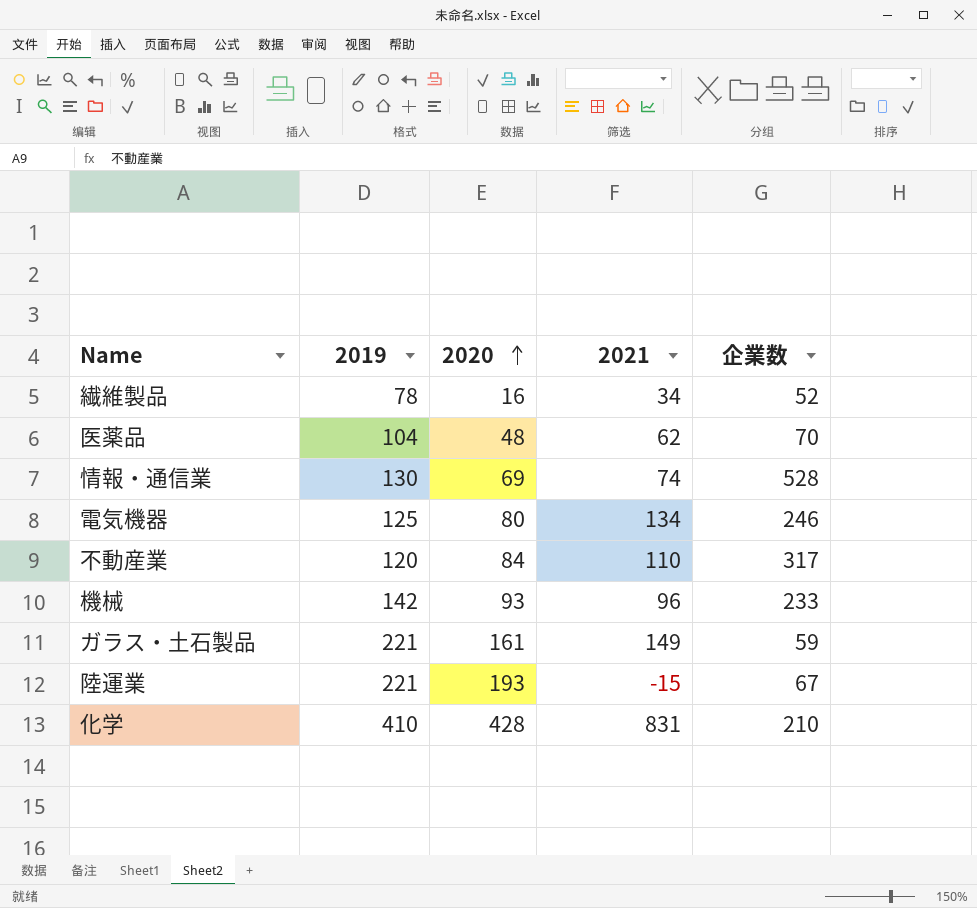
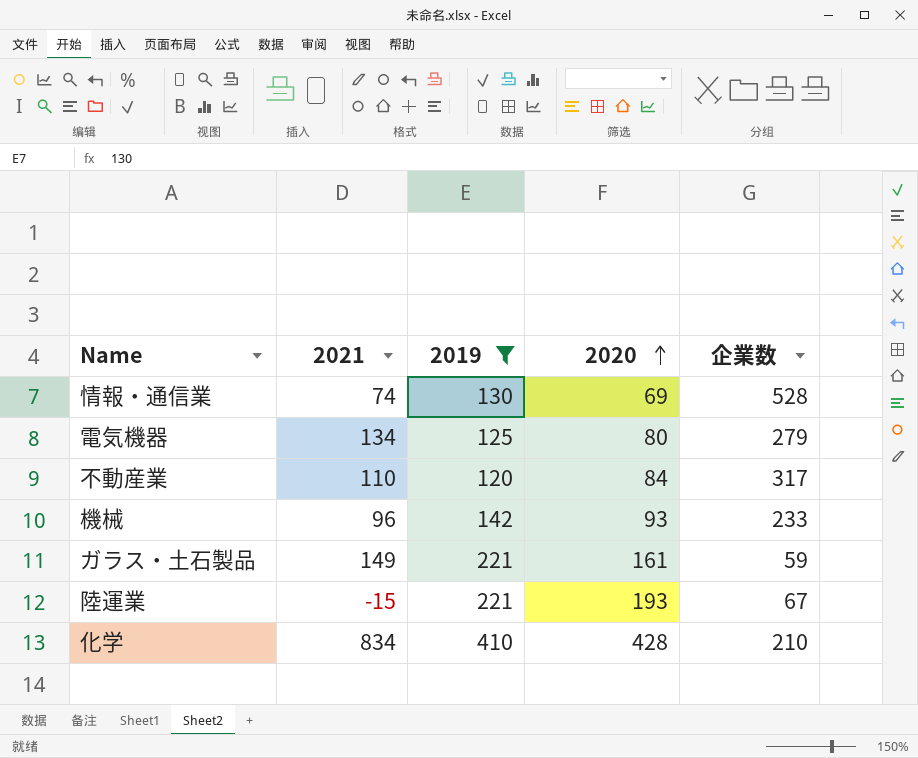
filter: none -> 2019 >= 120
column 2021 | position: 4 -> 2
電気機器 | 企業数: 246 -> 279
化学 | 2021: 831 -> 834

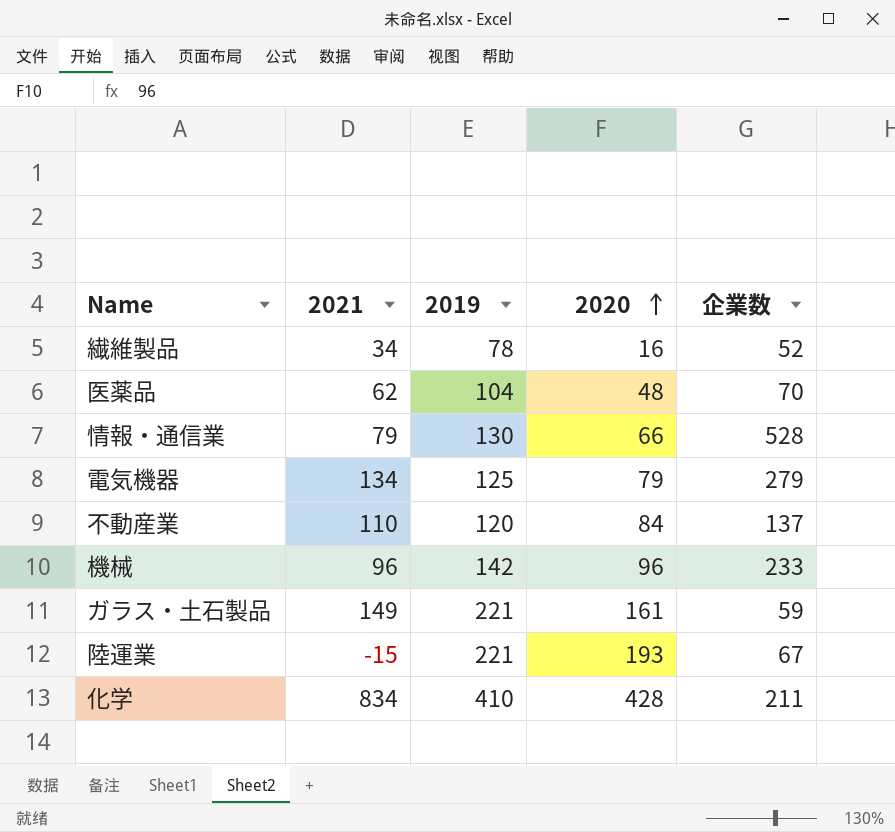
filter: 2019 >= 120 -> none
情報・通信業 | 2021: 74 -> 79
情報・通信業 | 2020: 69 -> 66
電気機器 | 2020: 80 -> 79
不動産業 | 企業数: 317 -> 137
機械 | 2020: 93 -> 96
化学 | 企業数: 210 -> 211

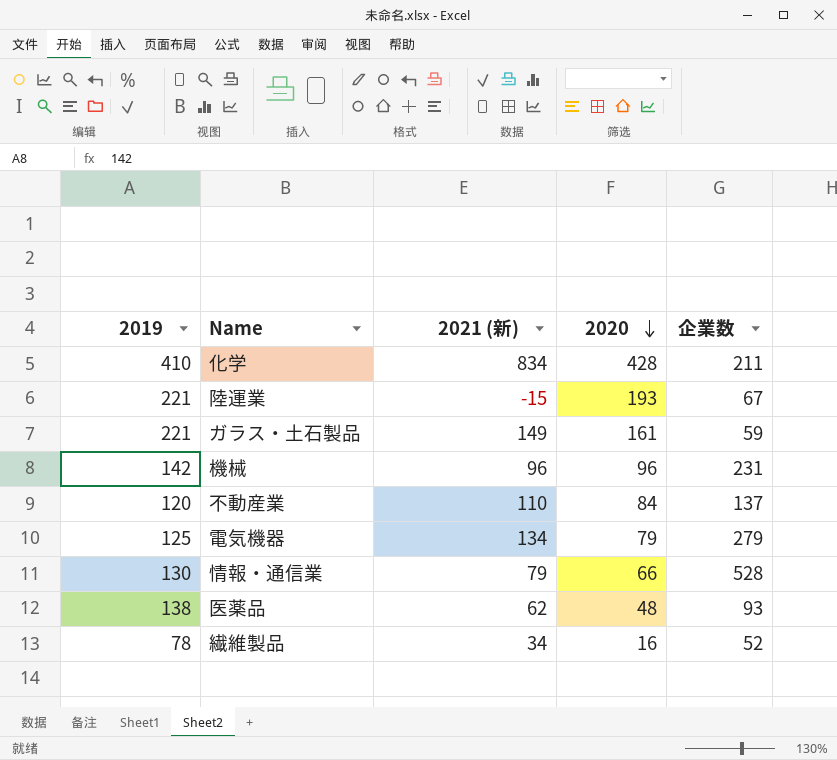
row order: 2020 ascending -> 2020 descending
column 2019 | position: 3 -> 1
column name: 2021 -> 2021 (新)
機械 | 企業数: 233 -> 231
医薬品 | 2019: 104 -> 138
医薬品 | 企業数: 70 -> 93

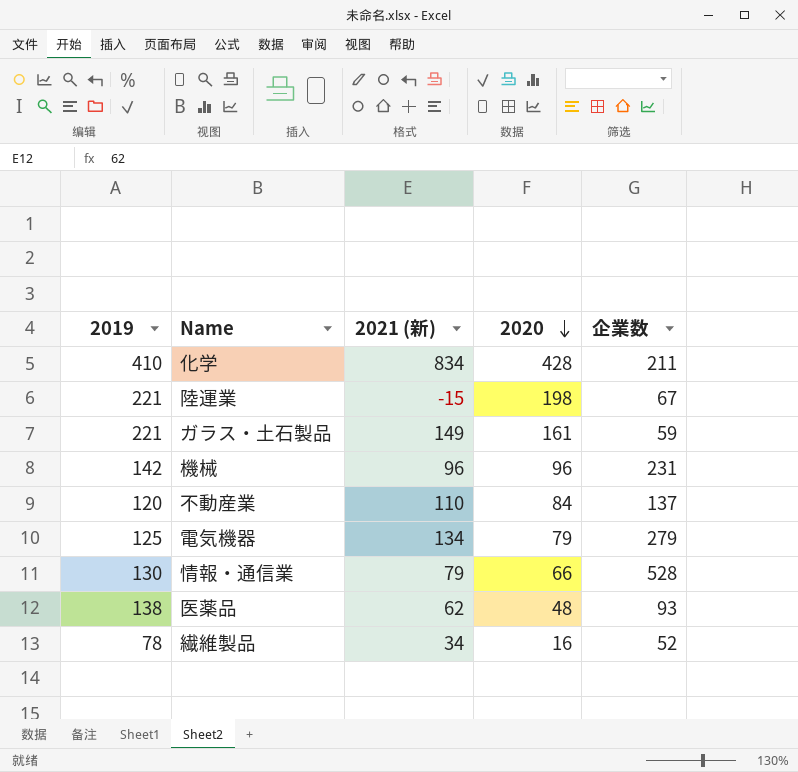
陸運業 | 2020: 193 -> 198

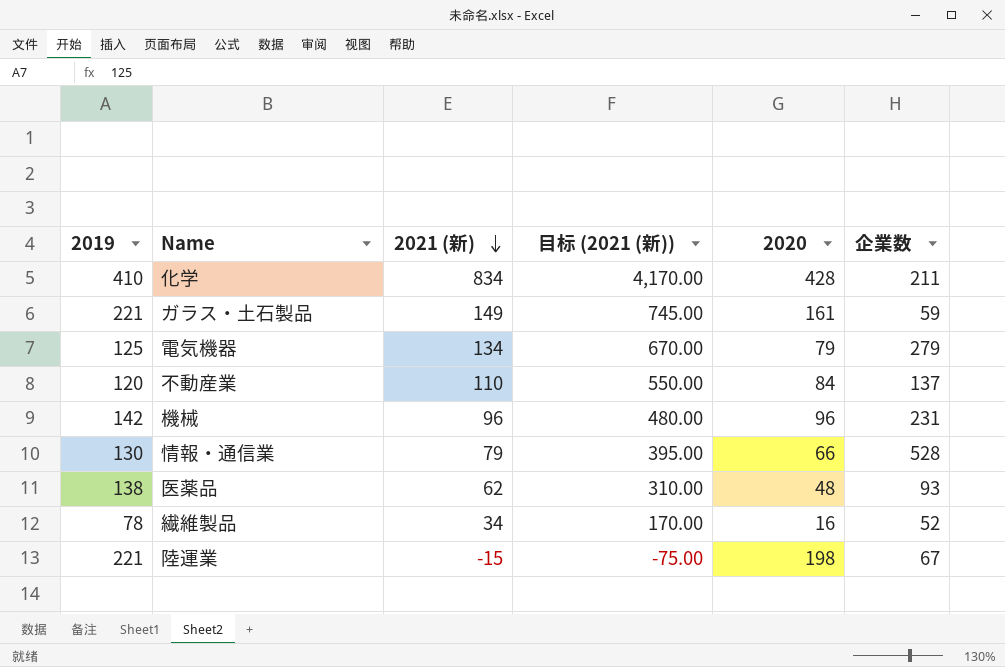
row order: 2020 descending -> 2021 (新) descending
column 目标 (2021 (新)) | formula: none -> [2021 (新)] * 5

